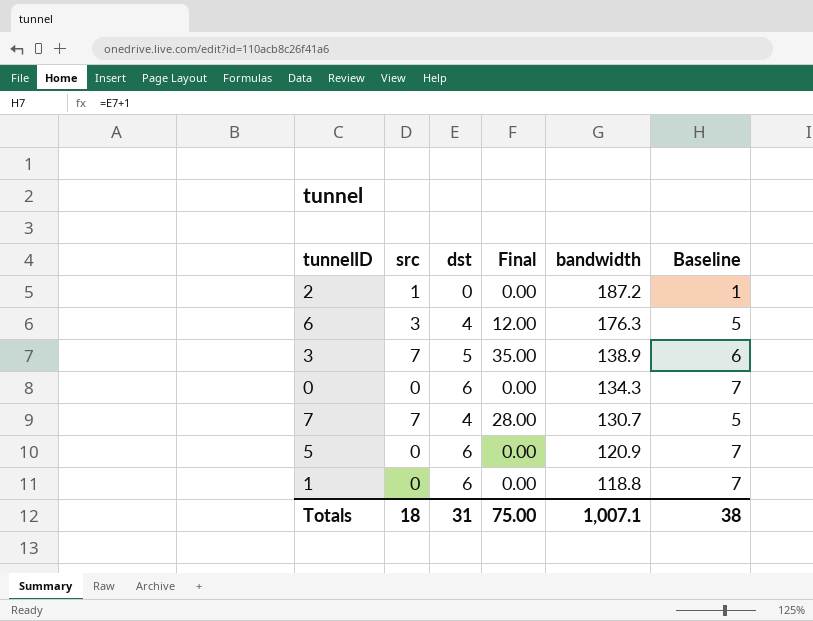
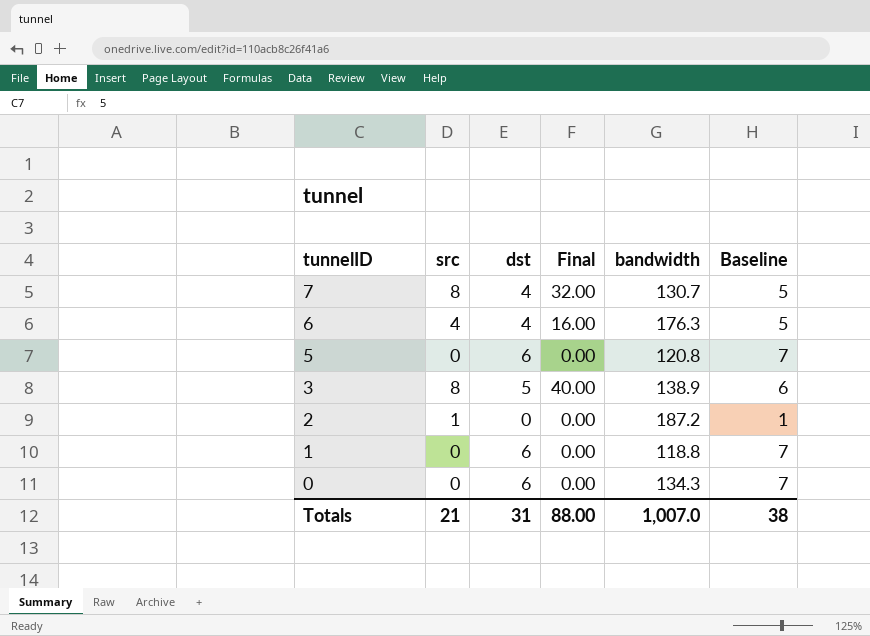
row order: bandwidth descending -> tunnelID descending
7 | src: 7 -> 8
7 | Final: 28.00 -> 32.00
6 | src: 3 -> 4
6 | Final: 12.00 -> 16.00
5 | bandwidth: 120.9 -> 120.8
3 | src: 7 -> 8
3 | Final: 35.00 -> 40.00
Totals | src: 18 -> 21
Totals | Final: 75.00 -> 88.00
Totals | bandwidth: 1,007.1 -> 1,007.0

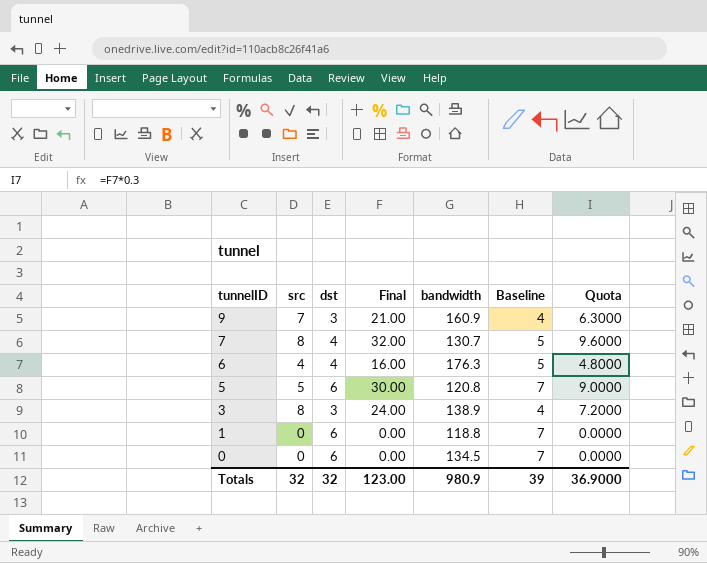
column Quota | formula: none -> [Final] * 0.3
row 2: 1 | 0 | 0.00 | 187.2 | 1 -> none
row 9: none -> 7 | 3 | 21.00 | 160.9 | 4 | 6.3000
5 | src: 0 -> 5
5 | Final: 0.00 -> 30.00
3 | dst: 5 -> 3
3 | Final: 40.00 -> 24.00
3 | Baseline: 6 -> 4
0 | bandwidth: 134.3 -> 134.5
Totals | src: 21 -> 32
Totals | dst: 31 -> 32
Totals | Final: 88.00 -> 123.00
Totals | bandwidth: 1,007.0 -> 980.9
Totals | Baseline: 38 -> 39

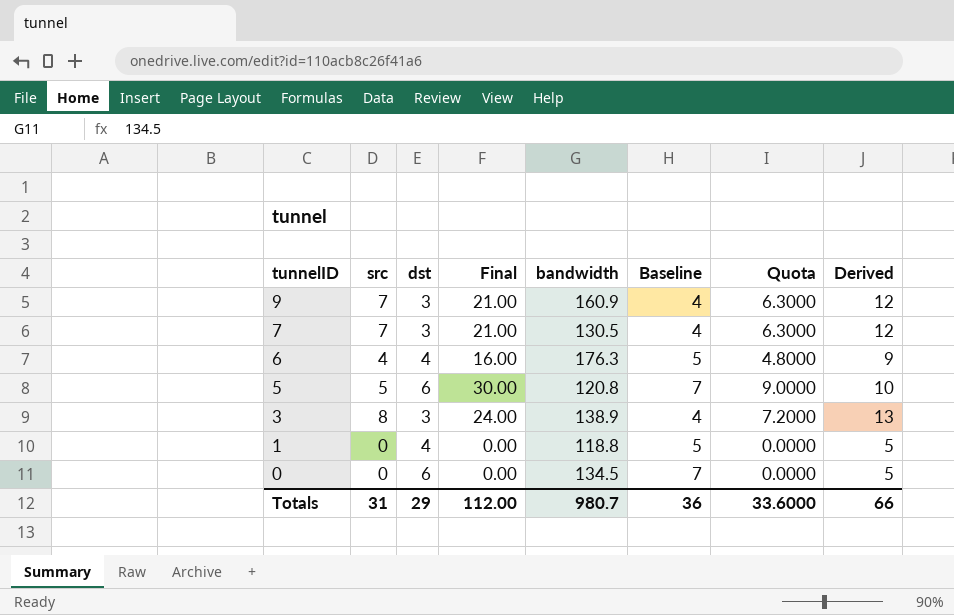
column Derived | formula: none -> [src] + 5
7 | src: 8 -> 7
7 | dst: 4 -> 3
7 | Final: 32.00 -> 21.00
7 | bandwidth: 130.7 -> 130.5
7 | Baseline: 5 -> 4
7 | Quota: 9.6000 -> 6.3000
1 | dst: 6 -> 4
1 | Baseline: 7 -> 5
Totals | src: 32 -> 31
Totals | dst: 32 -> 29
Totals | Final: 123.00 -> 112.00
Totals | bandwidth: 980.9 -> 980.7
Totals | Baseline: 39 -> 36
Totals | Quota: 36.9000 -> 33.6000

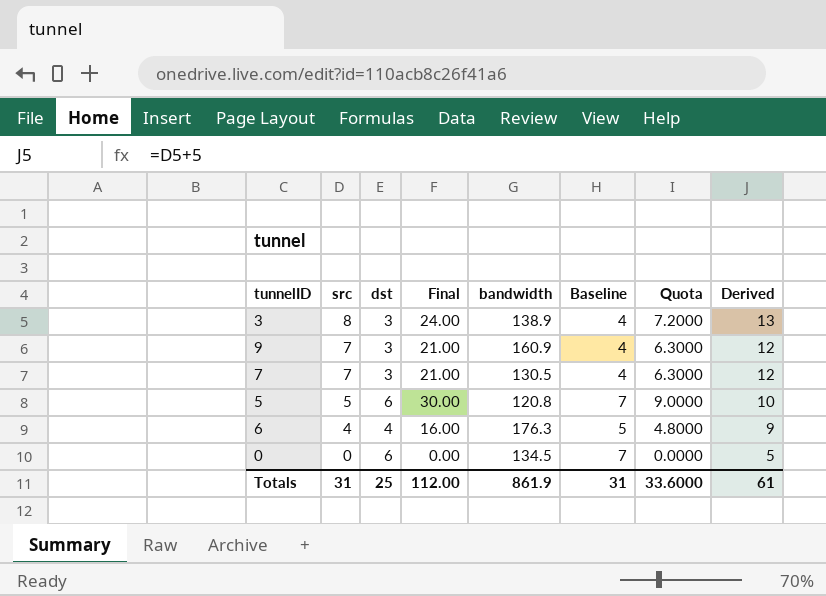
row order: tunnelID descending -> src descending
row 1: 0 | 4 | 0.00 | 118.8 | 5 | 0.0000 | 5 -> none
Totals | dst: 29 -> 25
Totals | bandwidth: 980.7 -> 861.9
Totals | Baseline: 36 -> 31
Totals | Derived: 66 -> 61

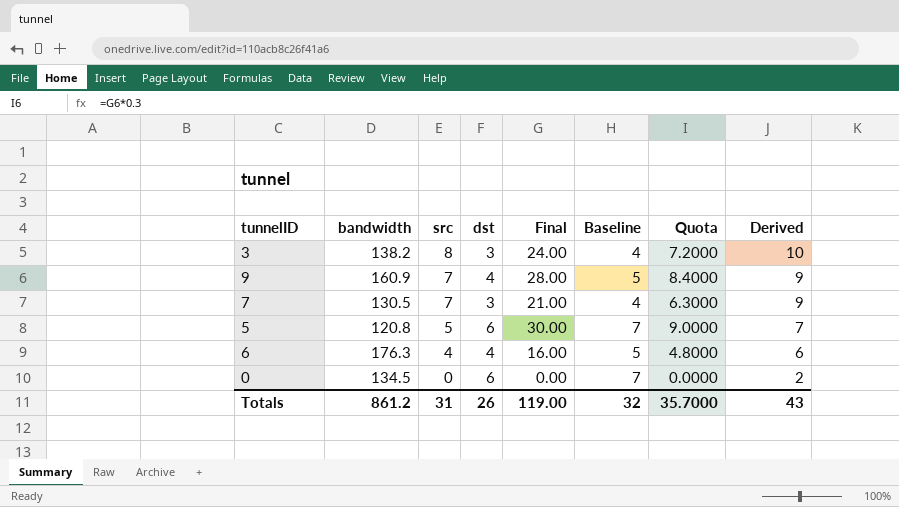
column bandwidth | position: 5 -> 2
column Derived | formula: [src] + 5 -> [src] + 2
3 | bandwidth: 138.9 -> 138.2
9 | dst: 3 -> 4
9 | Final: 21.00 -> 28.00
9 | Baseline: 4 -> 5
9 | Quota: 6.3000 -> 8.4000
Totals | bandwidth: 861.9 -> 861.2
Totals | dst: 25 -> 26
Totals | Final: 112.00 -> 119.00
Totals | Baseline: 31 -> 32
Totals | Quota: 33.6000 -> 35.7000
Totals | Derived: 61 -> 43

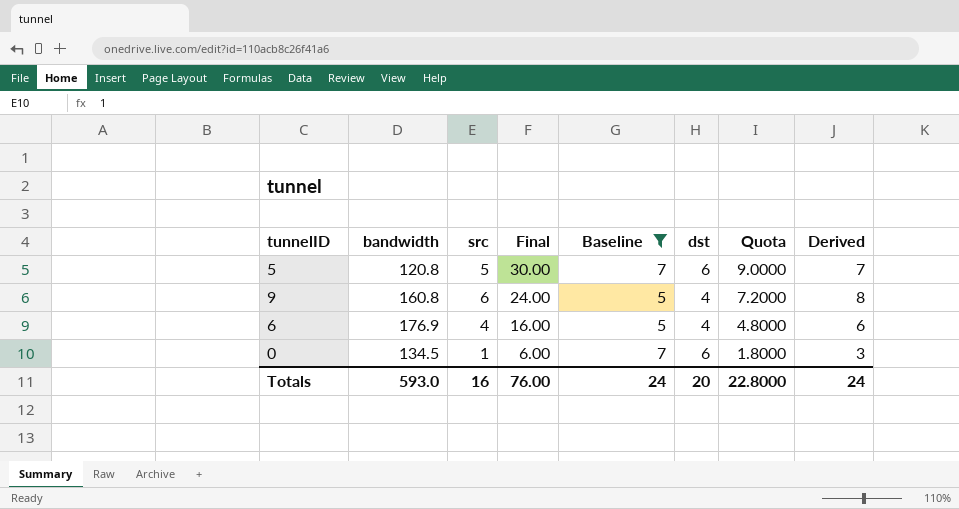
filter: none -> Baseline != 4
row order: src descending -> Final descending
column dst | position: 4 -> 6
9 | bandwidth: 160.9 -> 160.8
9 | src: 7 -> 6
9 | Final: 28.00 -> 24.00
9 | Quota: 8.4000 -> 7.2000
9 | Derived: 9 -> 8
6 | bandwidth: 176.3 -> 176.9
0 | src: 0 -> 1
0 | Final: 0.00 -> 6.00
0 | Quota: 0.0000 -> 1.8000
0 | Derived: 2 -> 3
Totals | bandwidth: 861.2 -> 593.0
Totals | src: 31 -> 16
Totals | Final: 119.00 -> 76.00
Totals | Baseline: 32 -> 24
Totals | dst: 26 -> 20
Totals | Quota: 35.7000 -> 22.8000
Totals | Derived: 43 -> 24

